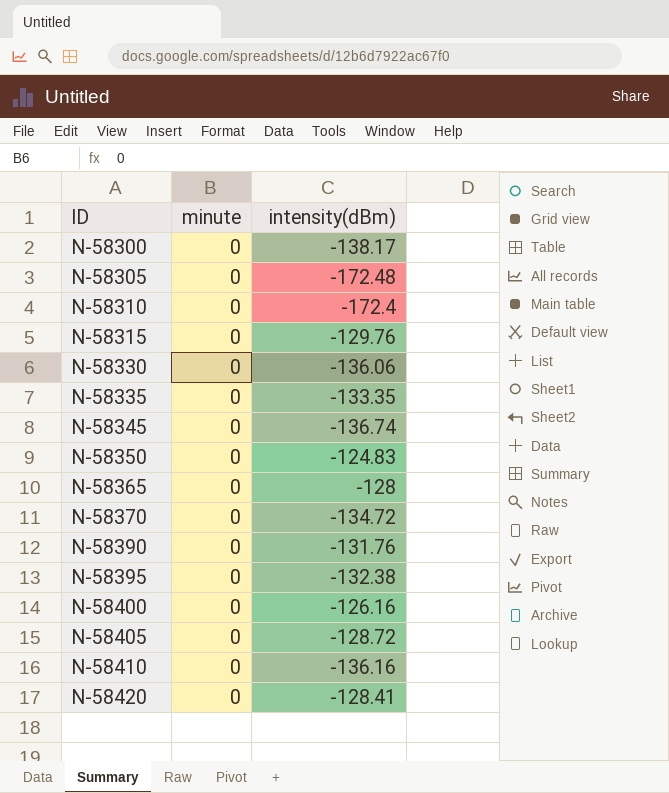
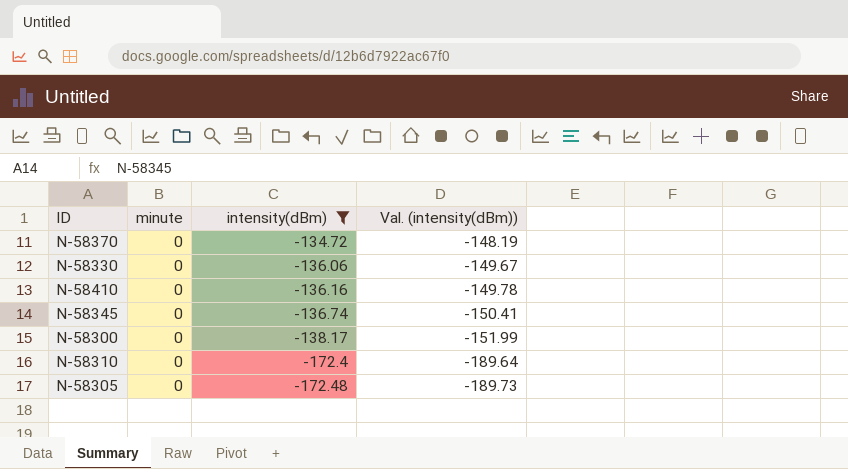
filter: none -> intensity(dBm) <= -134.72
row order: ID ascending -> intensity(dBm) descending
column Val. (intensity(dBm)) | formula: none -> [intensity(dBm)] * 1.1

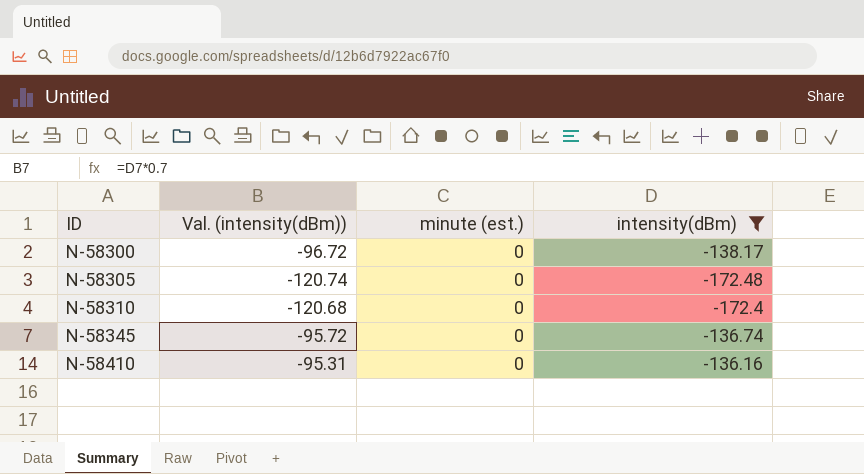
row order: intensity(dBm) descending -> ID ascending
column Val. (intensity(dBm)) | formula: [intensity(dBm)] * 1.1 -> [intensity(dBm)] * 0.7
column Val. (intensity(dBm)) | position: 4 -> 2
column name: minute -> minute (est.)
row N-58370: 0 | -134.72 | -148.19 -> none
row N-58330: 0 | -136.06 | -149.67 -> none

